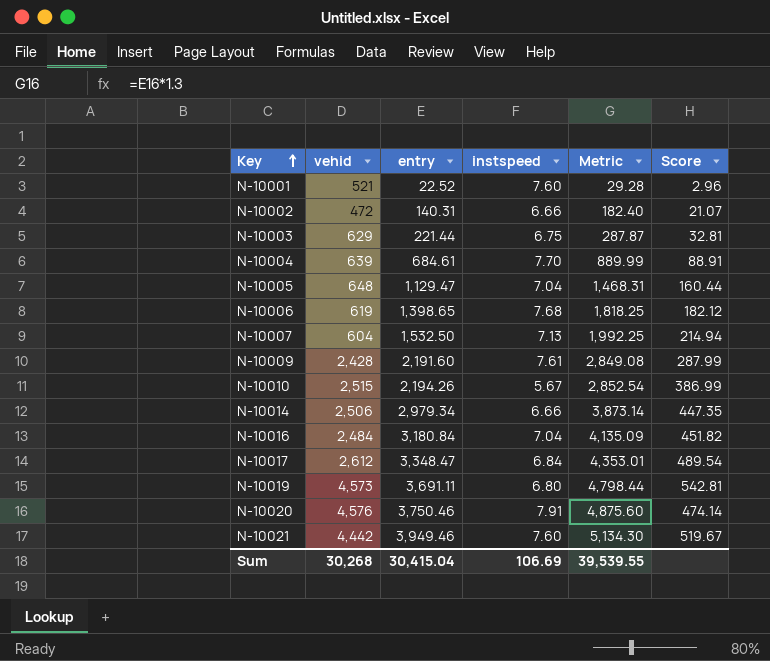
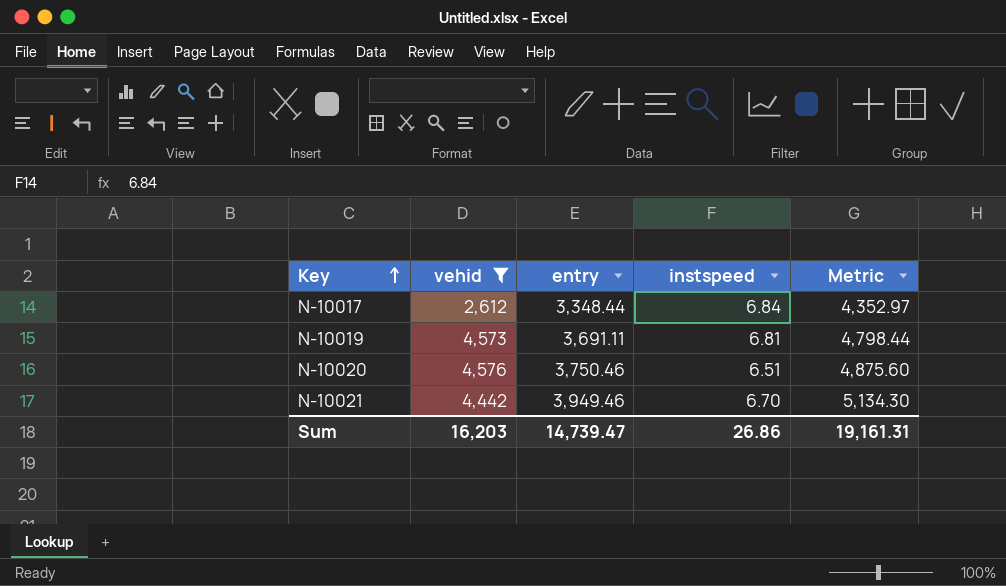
filter: none -> vehid >= 2,612
column Score | formula: [entry] / [instspeed] -> none
N-10017 | entry: 3,348.47 -> 3,348.44
N-10017 | Metric: 4,353.01 -> 4,352.97
N-10019 | instspeed: 6.80 -> 6.81
N-10020 | instspeed: 7.91 -> 6.51
N-10021 | instspeed: 7.60 -> 6.70
Sum | vehid: 30,268 -> 16,203
Sum | entry: 30,415.04 -> 14,739.47
Sum | instspeed: 106.69 -> 26.86
Sum | Metric: 39,539.55 -> 19,161.31

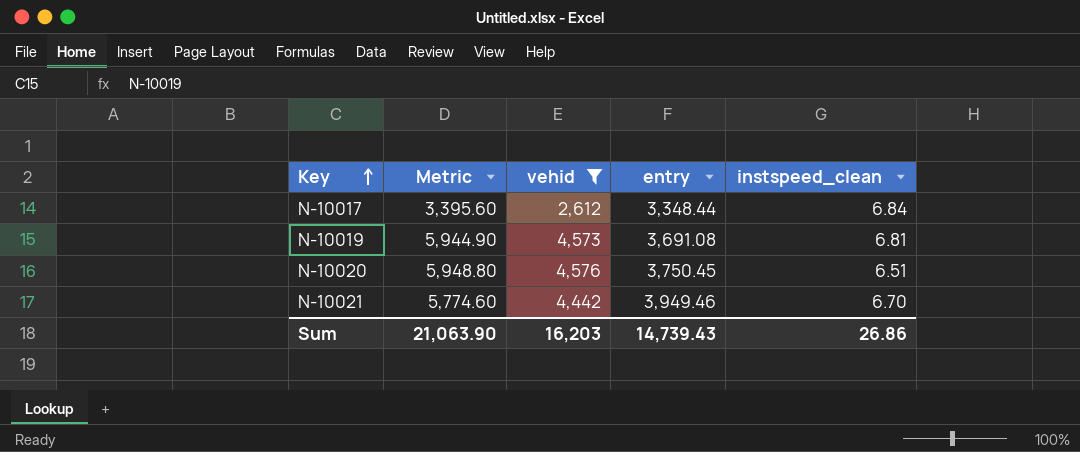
column Metric | formula: [entry] * 1.3 -> [vehid] * 1.3
column Metric | position: 5 -> 2
column name: instspeed -> instspeed_clean
N-10019 | entry: 3,691.11 -> 3,691.08
N-10020 | entry: 3,750.46 -> 3,750.45
Sum | Metric: 19,161.31 -> 21,063.90
Sum | entry: 14,739.47 -> 14,739.43

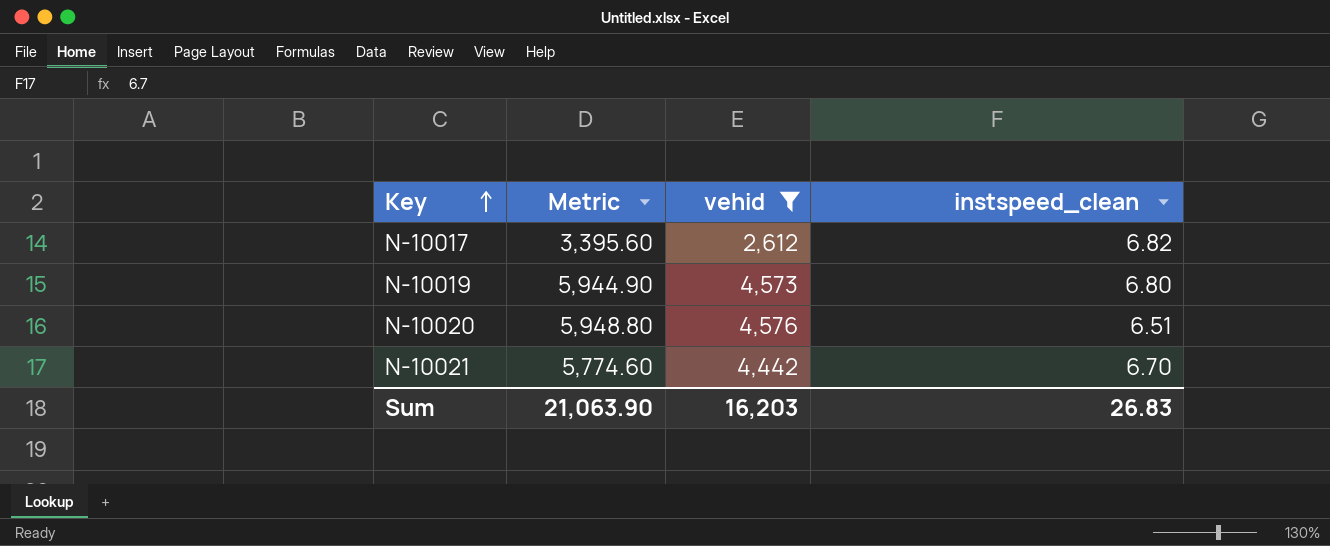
column entry | position: 4 -> none
N-10017 | instspeed_clean: 6.84 -> 6.82
N-10019 | instspeed_clean: 6.81 -> 6.80
Sum | instspeed_clean: 26.86 -> 26.83

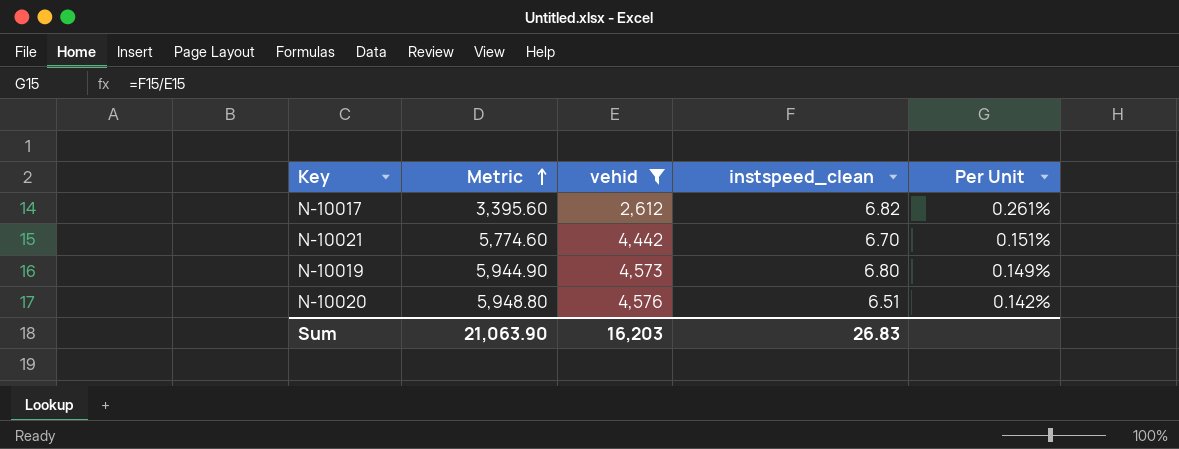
row order: Key ascending -> Metric ascending
column Per Unit | formula: none -> [instspeed_clean] / [vehid]

